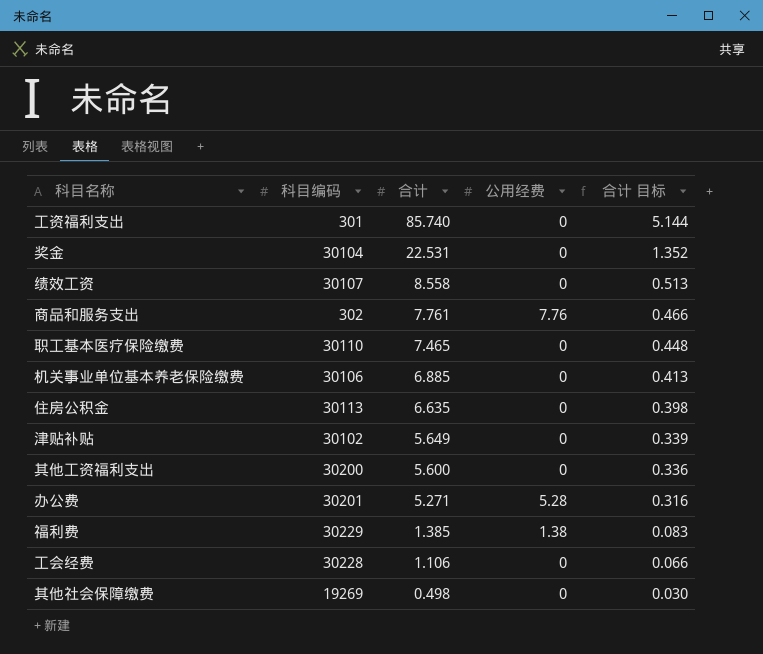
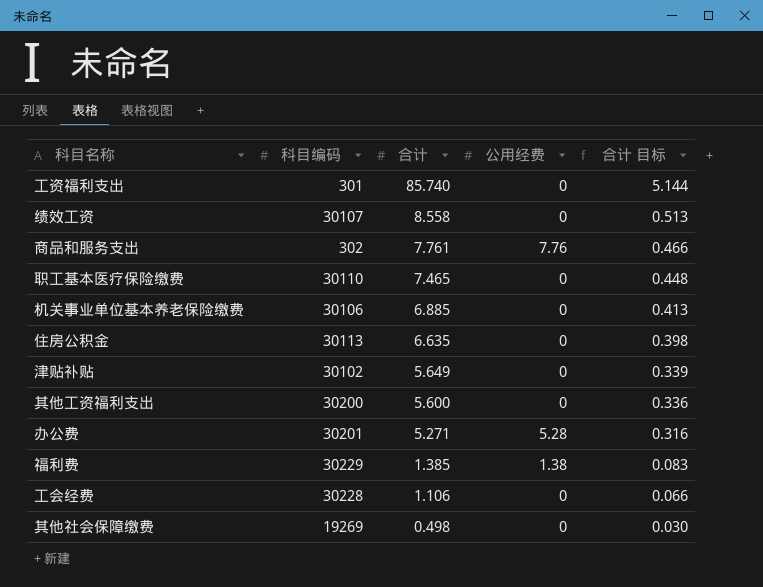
row 奖金: 30104 | 22.531 | 0 | 1.352 -> none

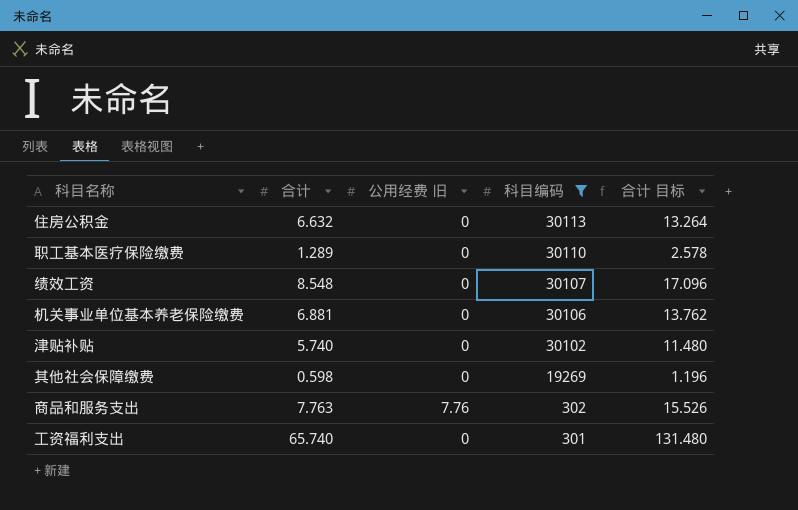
filter: none -> 科目编码 <= 30113
row order: 合计 descending -> 科目编码 descending
column name: 公用经费 -> 公用经费 旧
column 科目编码 | position: 2 -> 4
column 合计 目标 | formula: [合计] * 0.06 -> [合计] * 2
住房公积金 | 合计: 6.635 -> 6.632
职工基本医疗保险缴费 | 合计: 7.465 -> 1.289
绩效工资 | 合计: 8.558 -> 8.548
机关事业单位基本养老保险缴费 | 合计: 6.885 -> 6.881
津贴补贴 | 合计: 5.649 -> 5.740
其他社会保障缴费 | 合计: 0.498 -> 0.598
商品和服务支出 | 合计: 7.761 -> 7.763
工资福利支出 | 合计: 85.740 -> 65.740

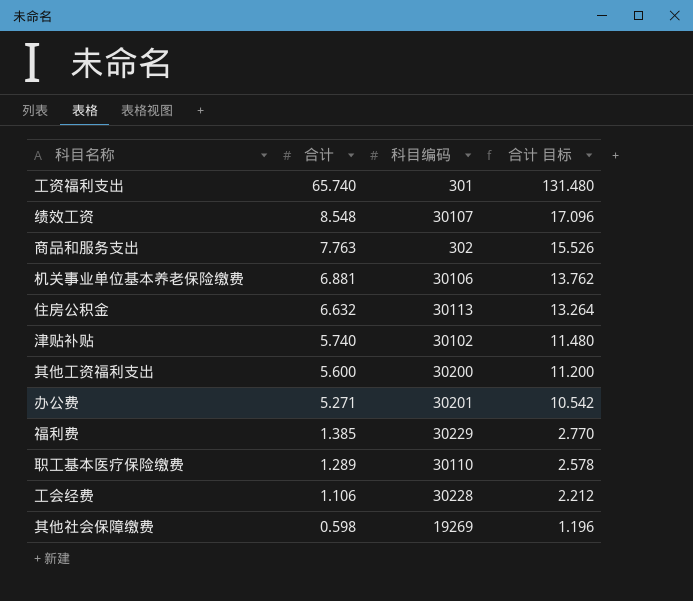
filter: 科目编码 <= 30113 -> none
row order: 科目编码 descending -> 合计 descending
column 公用经费 旧 | position: 3 -> none

